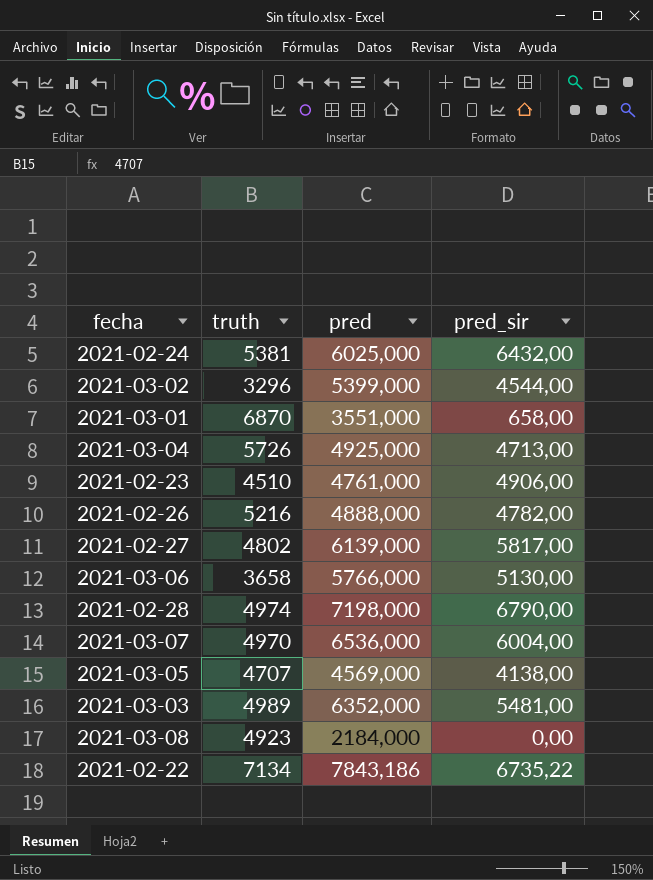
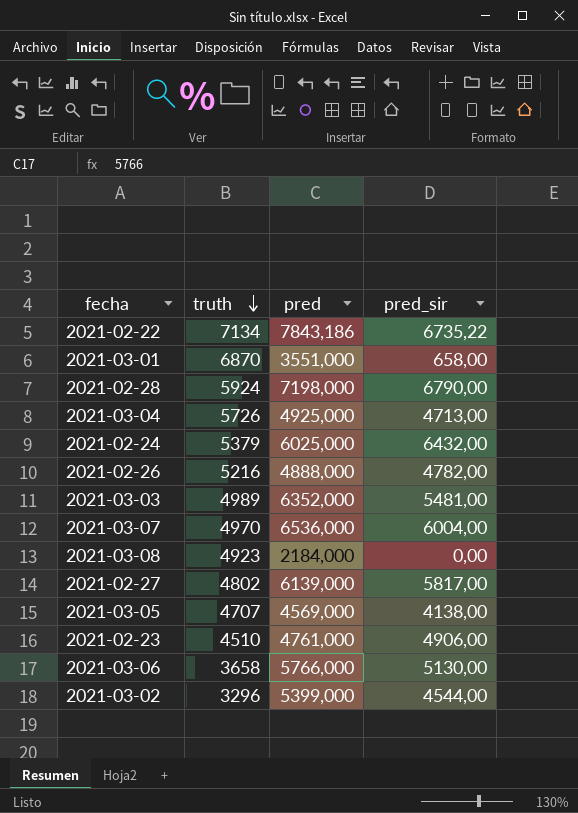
row order: none -> truth descending
2021-02-28 | truth: 4974 -> 5924
2021-02-24 | truth: 5381 -> 5379

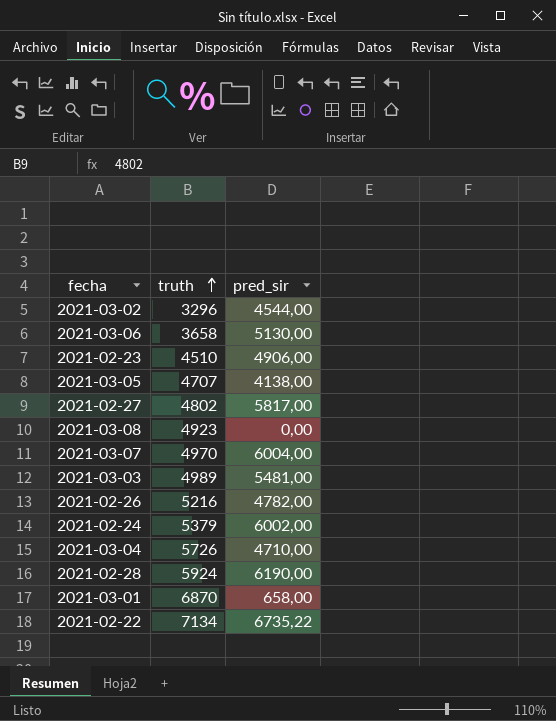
row order: truth descending -> truth ascending
column pred | position: 3 -> none
2021-02-24 | pred_sir: 6432,00 -> 6002,00
2021-03-04 | pred_sir: 4713,00 -> 4710,00
2021-02-28 | pred_sir: 6790,00 -> 6190,00

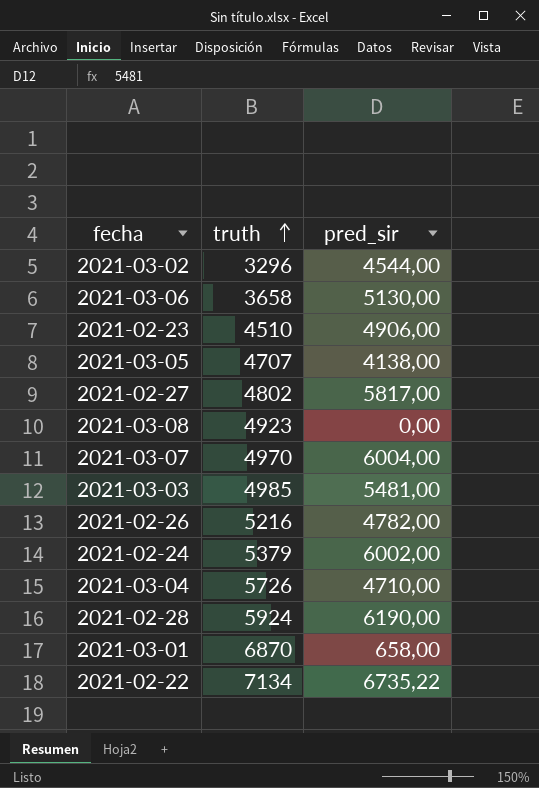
2021-03-03 | truth: 4989 -> 4985

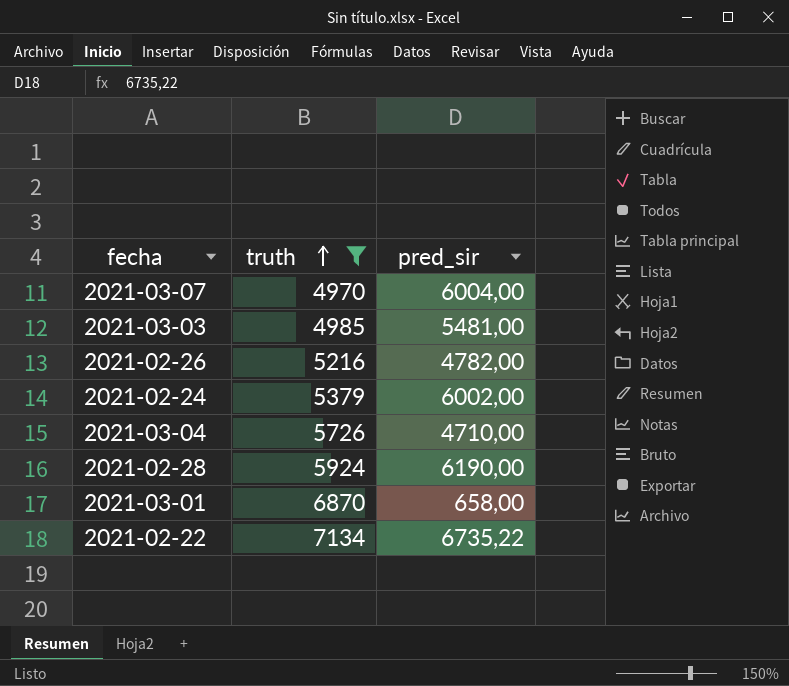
filter: none -> truth >= 4970

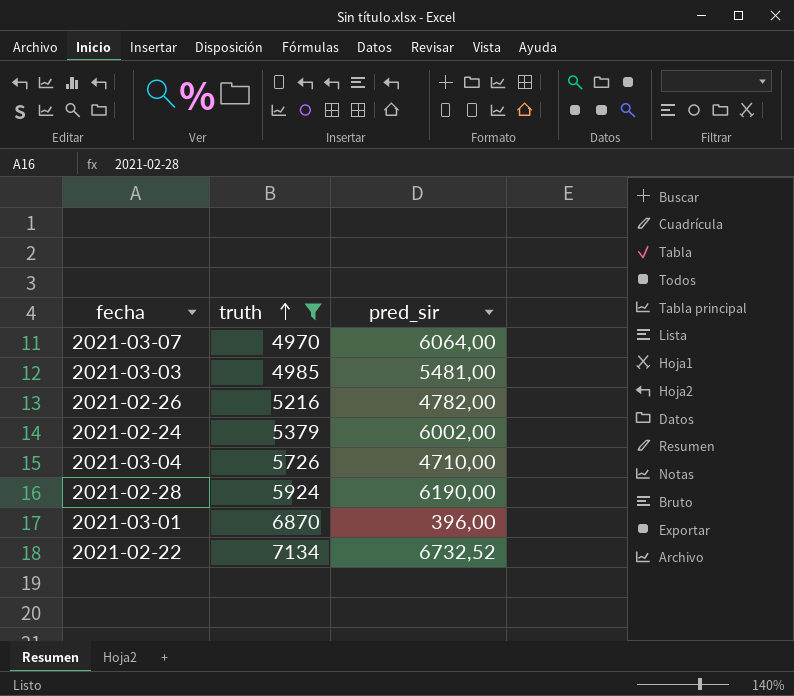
2021-03-07 | pred_sir: 6004,00 -> 6064,00
2021-03-01 | pred_sir: 658,00 -> 396,00
2021-02-22 | pred_sir: 6735,22 -> 6732,52

